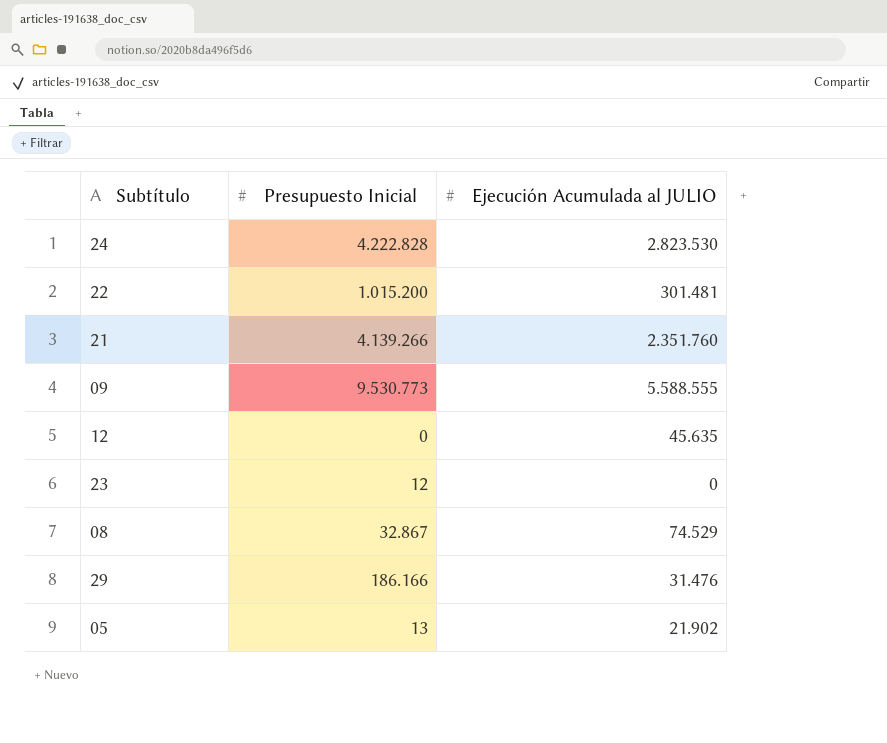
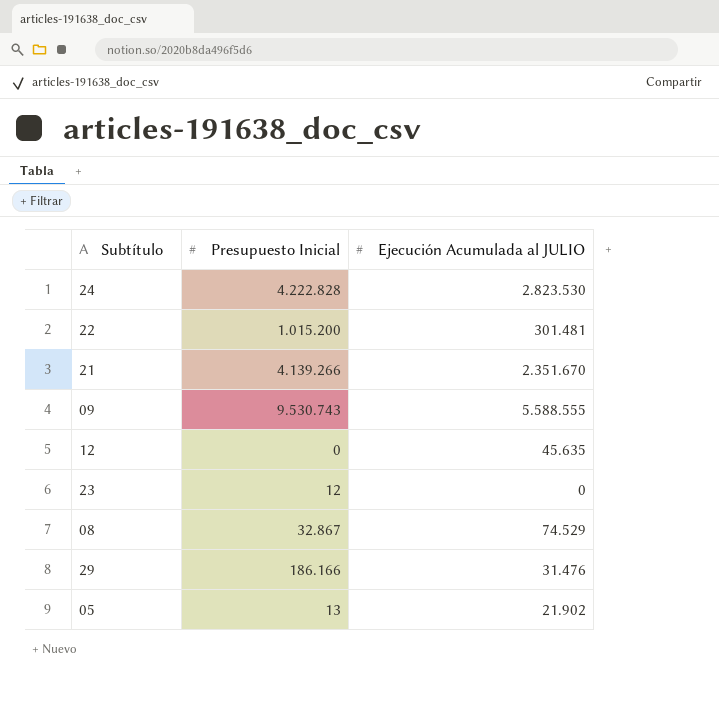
21 | Ejecución Acumulada al JULIO: 2.351.760 -> 2.351.670
09 | Presupuesto Inicial: 9.530.773 -> 9.530.743

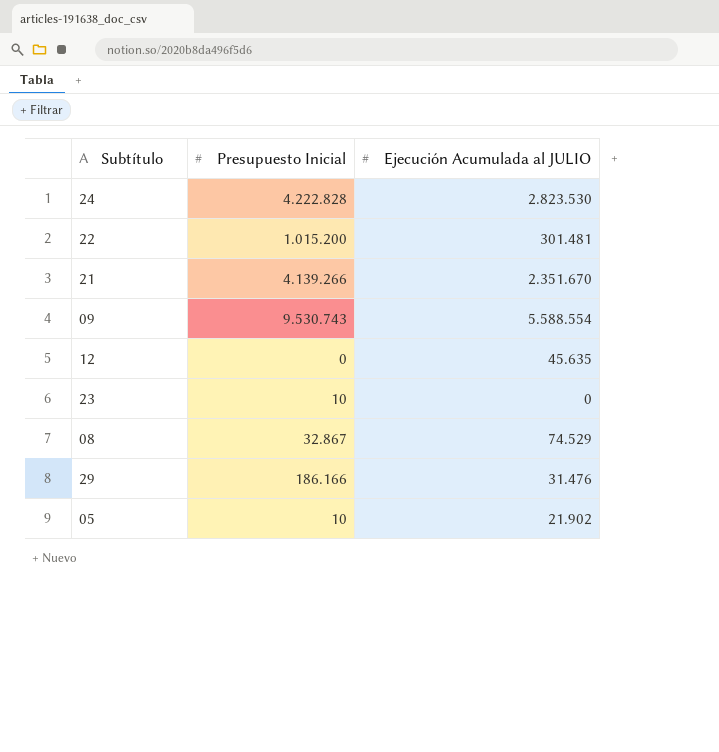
09 | Ejecución Acumulada al JULIO: 5.588.555 -> 5.588.554
23 | Presupuesto Inicial: 12 -> 10
05 | Presupuesto Inicial: 13 -> 10

